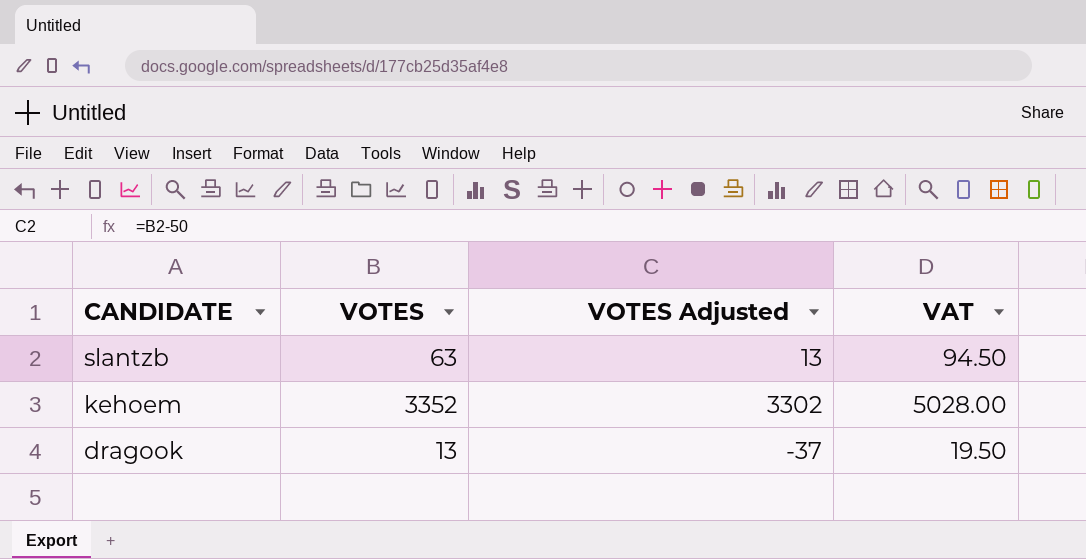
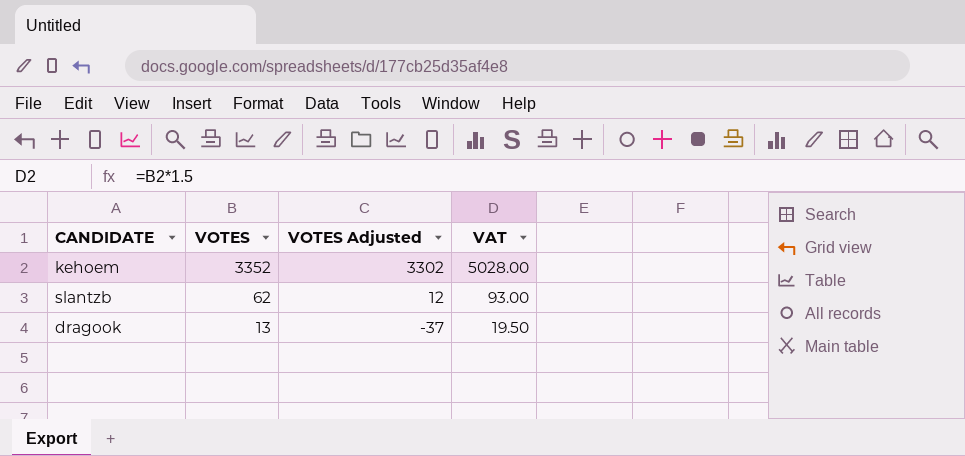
row order: CANDIDATE descending -> VOTES descending
slantzb | VOTES: 63 -> 62
slantzb | VOTES Adjusted: 13 -> 12
slantzb | VAT: 94.50 -> 93.00

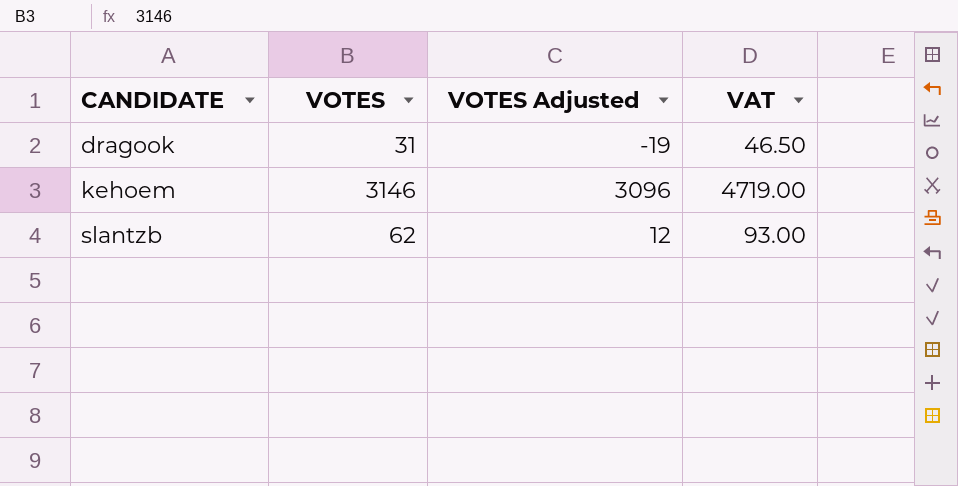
row order: VOTES descending -> CANDIDATE ascending
dragook | VOTES: 13 -> 31
dragook | VOTES Adjusted: -37 -> -19
dragook | VAT: 19.50 -> 46.50
kehoem | VOTES: 3352 -> 3146
kehoem | VOTES Adjusted: 3302 -> 3096
kehoem | VAT: 5028.00 -> 4719.00

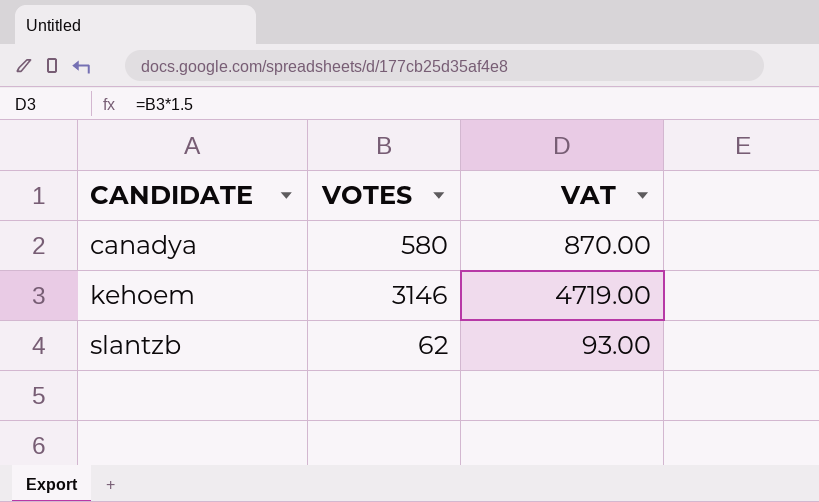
column VOTES Adjusted | formula: [VOTES] - 50 -> none
row dragook: 31 | -19 | 46.50 -> none
row canadya: none -> 580 | 870.00

